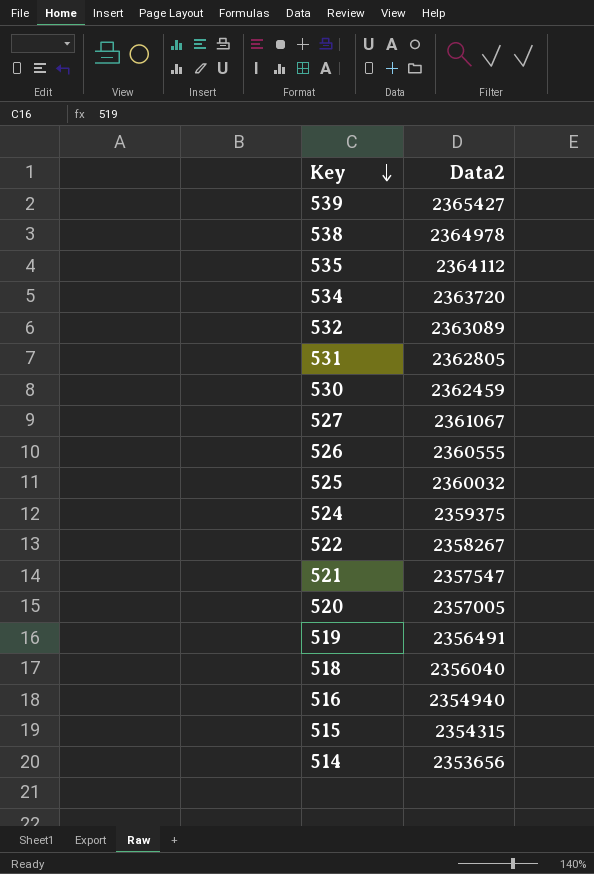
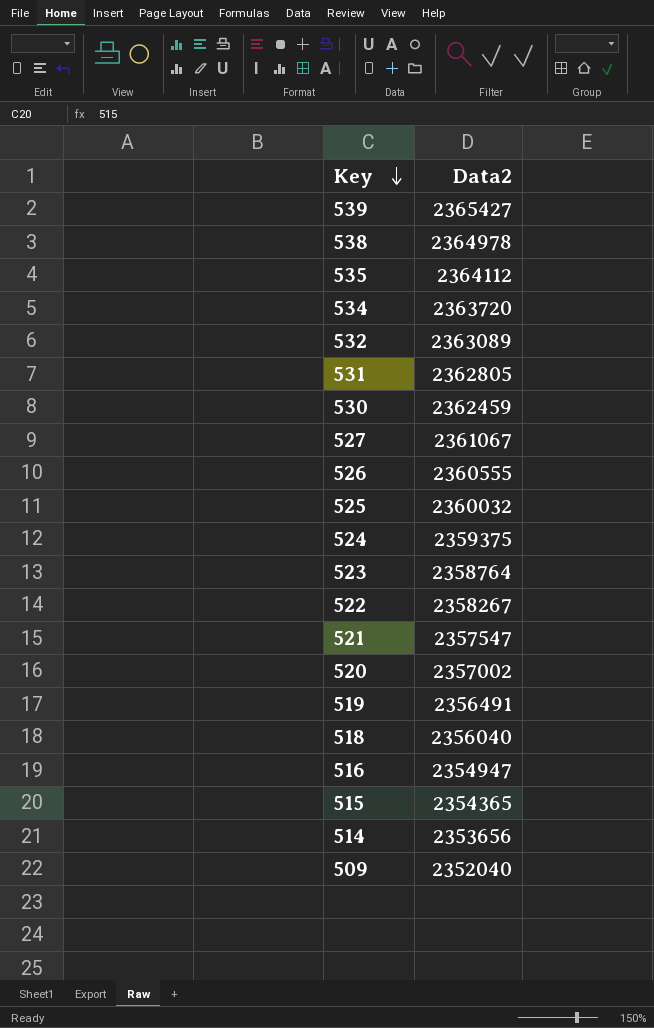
row 523: none -> 2358764
520 | Data2: 2357005 -> 2357002
516 | Data2: 2354940 -> 2354947
515 | Data2: 2354315 -> 2354365
row 509: none -> 2352040

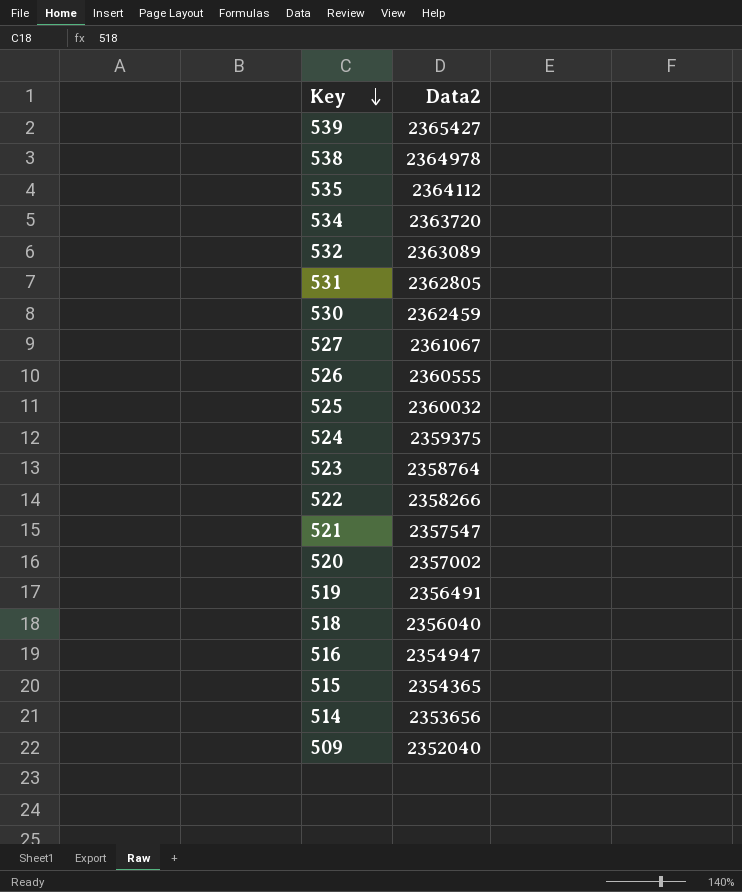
522 | Data2: 2358267 -> 2358266

